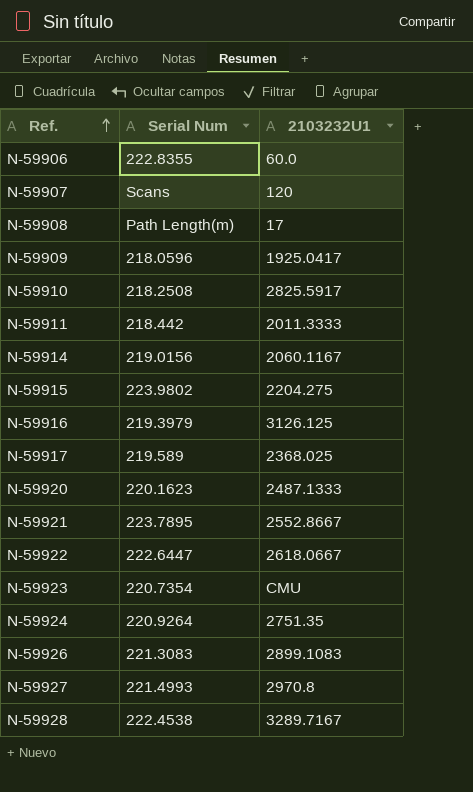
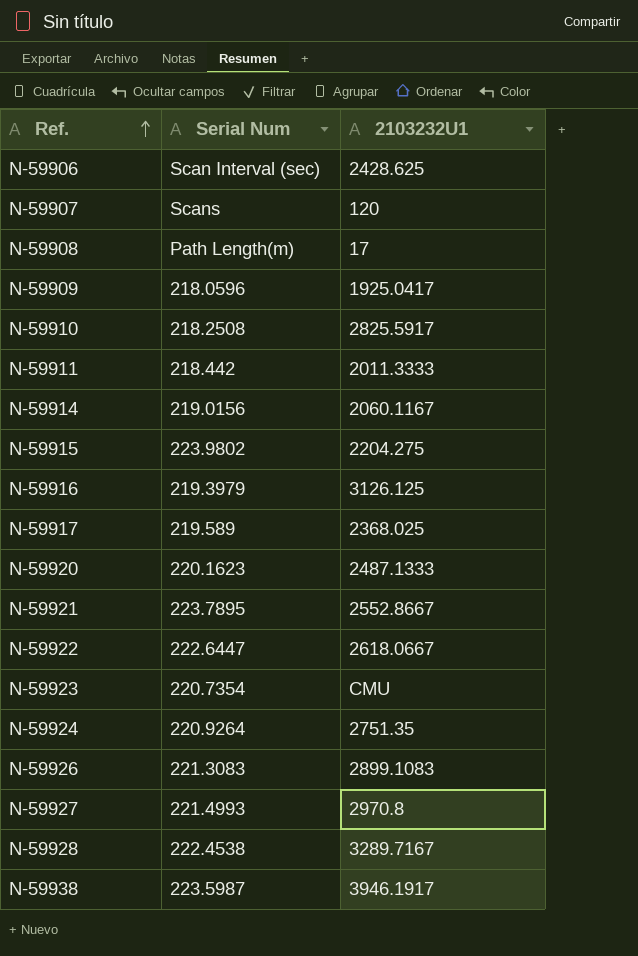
N-59906 | Serial Num: 222.8355 -> Scan Interval (sec)
N-59906 | 2103232U1: 60.0 -> 2428.625
row N-59938: none -> 223.5987 | 3946.1917

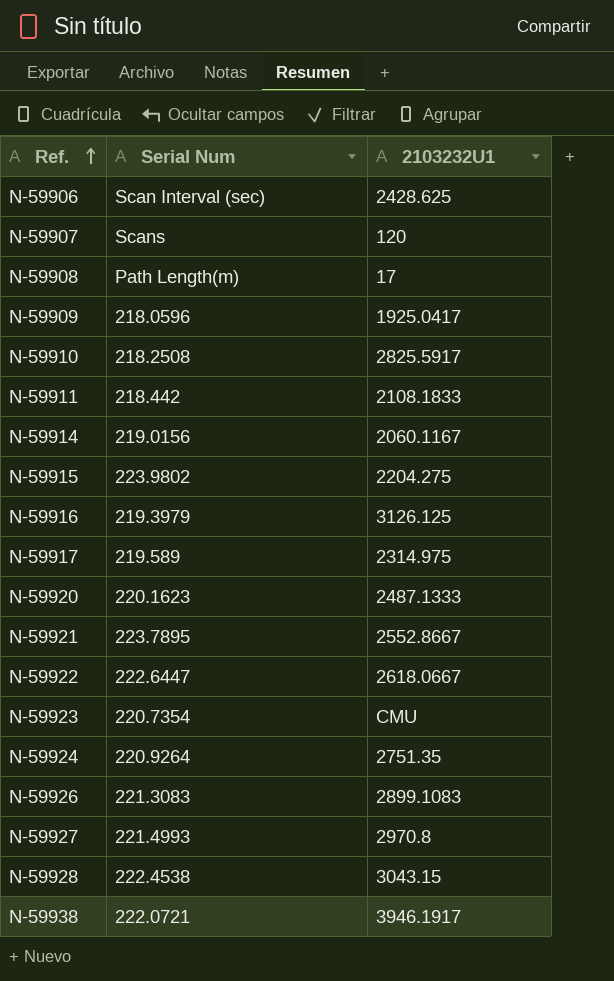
N-59911 | 2103232U1: 2011.3333 -> 2108.1833
N-59917 | 2103232U1: 2368.025 -> 2314.975
N-59928 | 2103232U1: 3289.7167 -> 3043.15
N-59938 | Serial Num: 223.5987 -> 222.0721

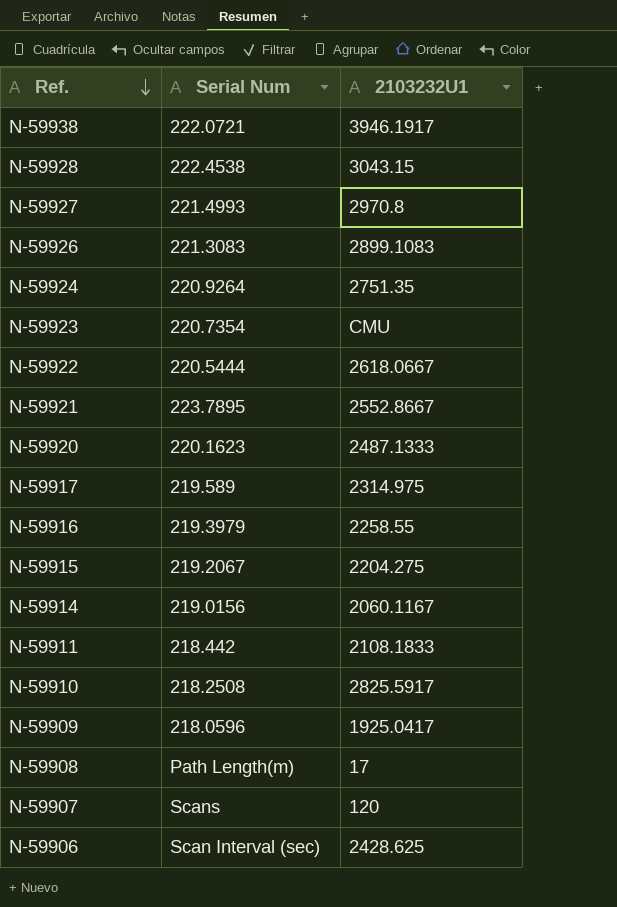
row order: Ref. ascending -> Ref. descending
N-59922 | Serial Num: 222.6447 -> 220.5444
N-59916 | 2103232U1: 3126.125 -> 2258.55
N-59915 | Serial Num: 223.9802 -> 219.2067

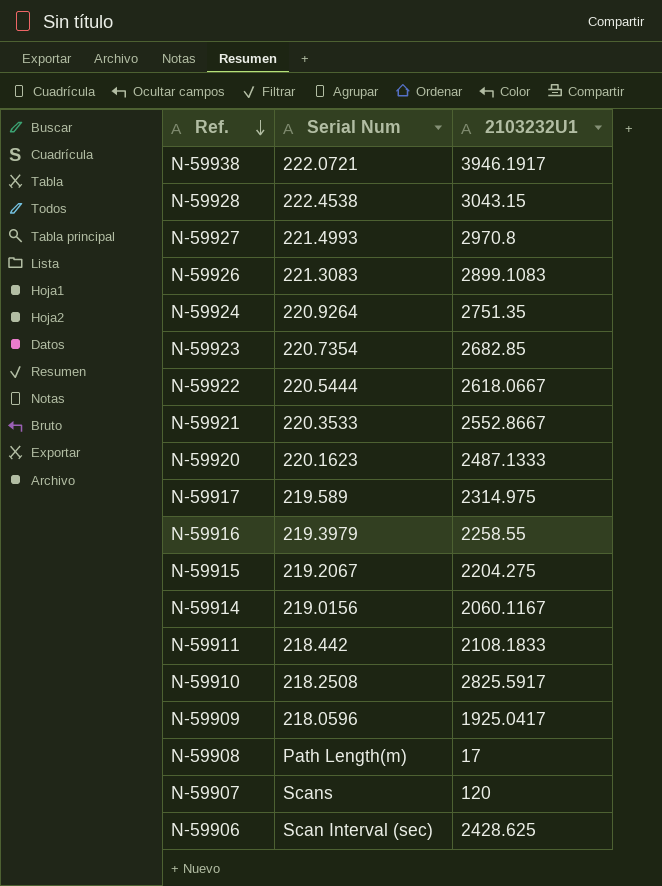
N-59923 | 2103232U1: CMU -> 2682.85
N-59921 | Serial Num: 223.7895 -> 220.3533

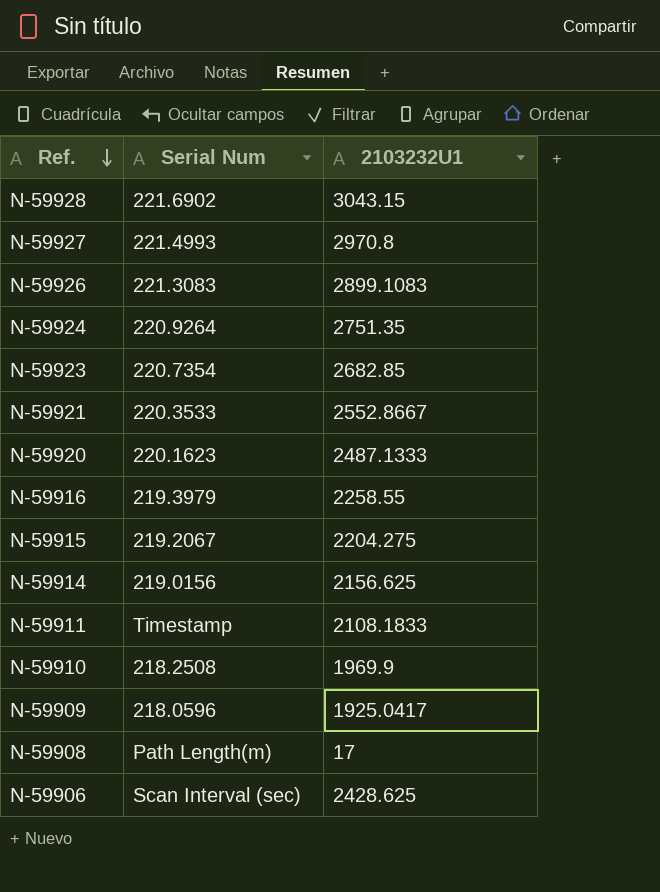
row N-59938: 222.0721 | 3946.1917 -> none
row N-59922: 220.5444 | 2618.0667 -> none
row N-59917: 219.589 | 2314.975 -> none
row N-59907: Scans | 120 -> none
N-59928 | Serial Num: 222.4538 -> 221.6902
N-59914 | 2103232U1: 2060.1167 -> 2156.625
N-59911 | Serial Num: 218.442 -> Timestamp
N-59910 | 2103232U1: 2825.5917 -> 1969.9

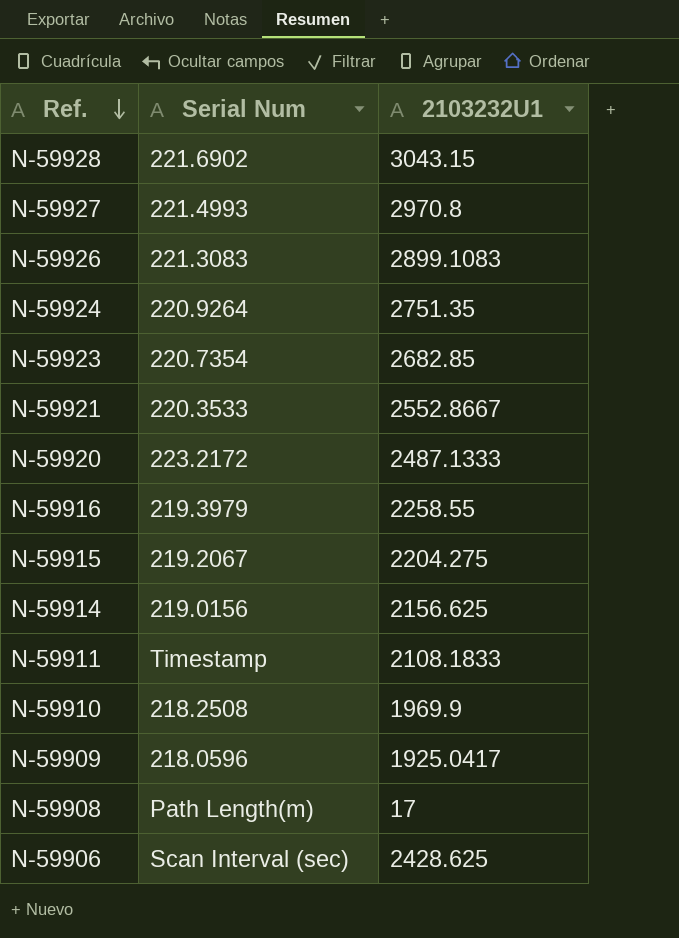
N-59920 | Serial Num: 220.1623 -> 223.2172

